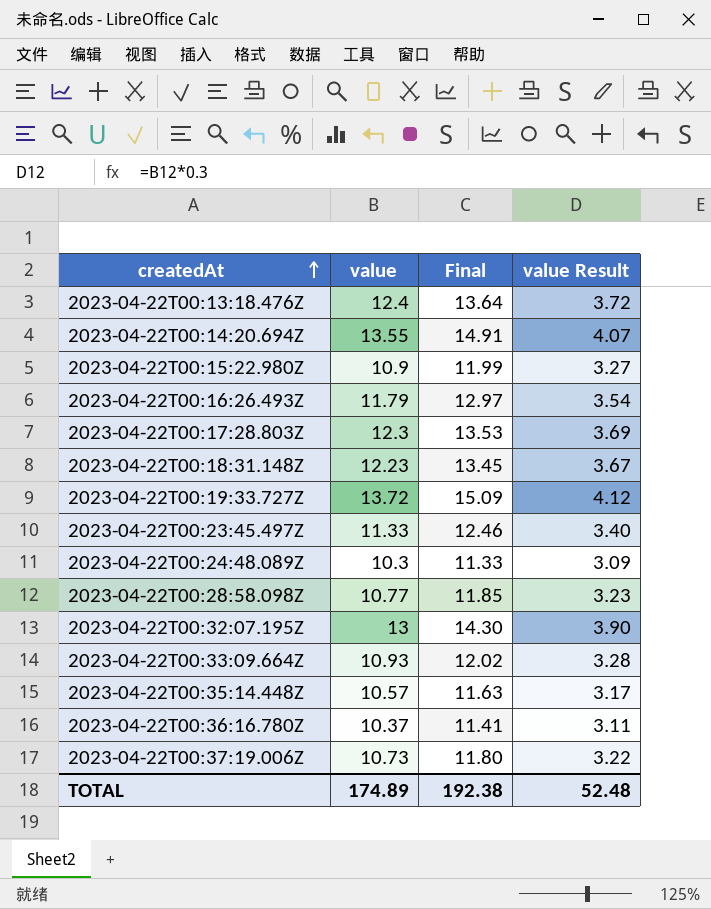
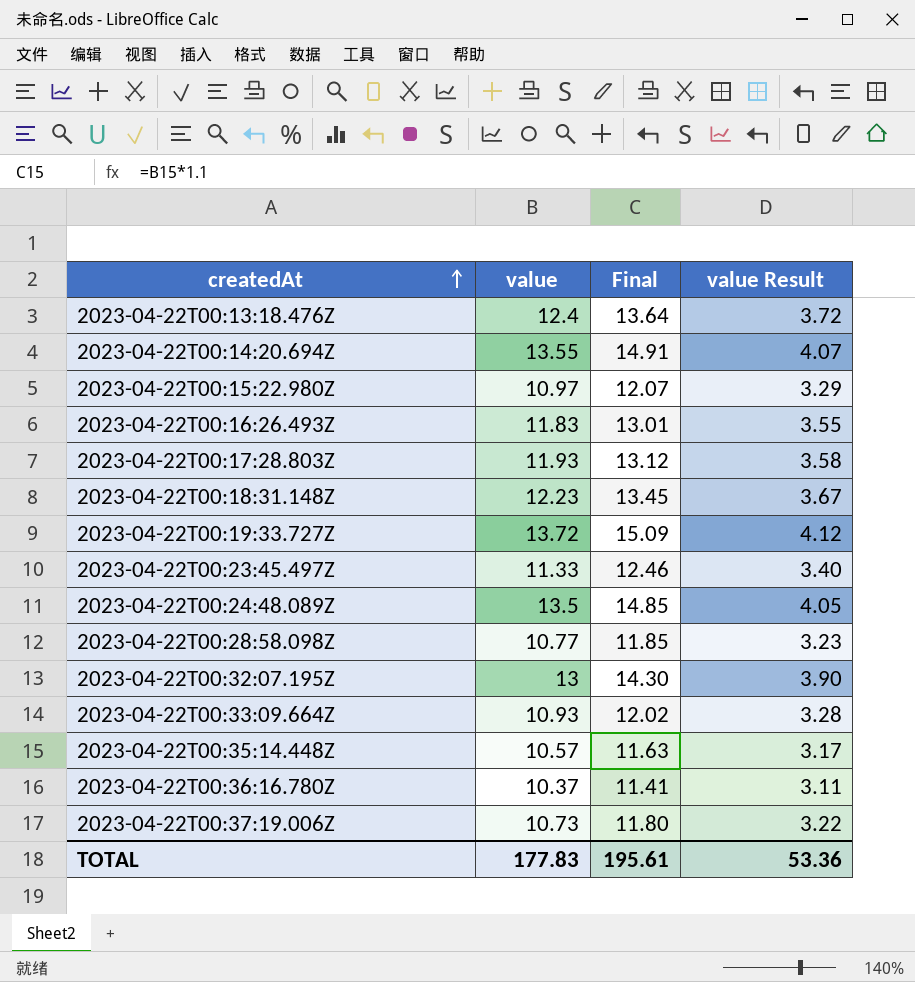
2023-04-22T00:15:22.980Z | value: 10.9 -> 10.97
2023-04-22T00:15:22.980Z | Final: 11.99 -> 12.07
2023-04-22T00:15:22.980Z | value Result: 3.27 -> 3.29
2023-04-22T00:16:26.493Z | value: 11.79 -> 11.83
2023-04-22T00:16:26.493Z | Final: 12.97 -> 13.01
2023-04-22T00:16:26.493Z | value Result: 3.54 -> 3.55
2023-04-22T00:17:28.803Z | value: 12.3 -> 11.93
2023-04-22T00:17:28.803Z | Final: 13.53 -> 13.12
2023-04-22T00:17:28.803Z | value Result: 3.69 -> 3.58
2023-04-22T00:24:48.089Z | value: 10.3 -> 13.5
2023-04-22T00:24:48.089Z | Final: 11.33 -> 14.85
2023-04-22T00:24:48.089Z | value Result: 3.09 -> 4.05
TOTAL | value: 174.89 -> 177.83
TOTAL | Final: 192.38 -> 195.61
TOTAL | value Result: 52.48 -> 53.36

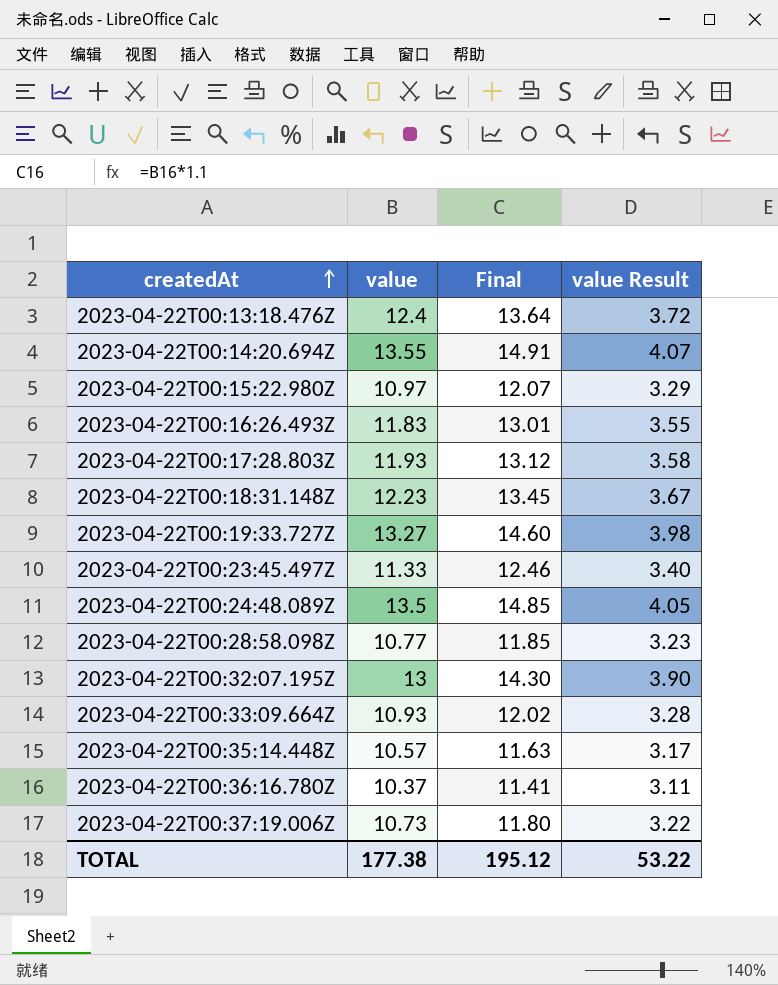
2023-04-22T00:19:33.727Z | value: 13.72 -> 13.27
2023-04-22T00:19:33.727Z | Final: 15.09 -> 14.60
2023-04-22T00:19:33.727Z | value Result: 4.12 -> 3.98
TOTAL | value: 177.83 -> 177.38
TOTAL | Final: 195.61 -> 195.12
TOTAL | value Result: 53.36 -> 53.22

